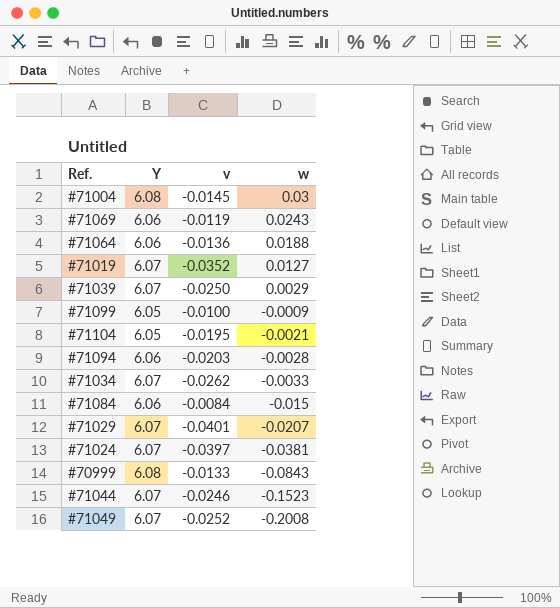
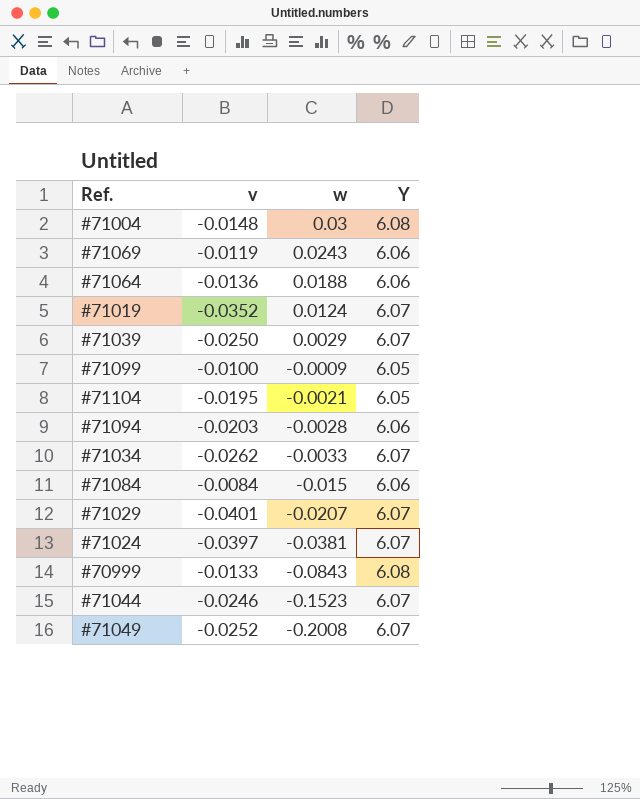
column Y | position: 2 -> 4
#71004 | v: -0.0145 -> -0.0148
#71019 | w: 0.0127 -> 0.0124

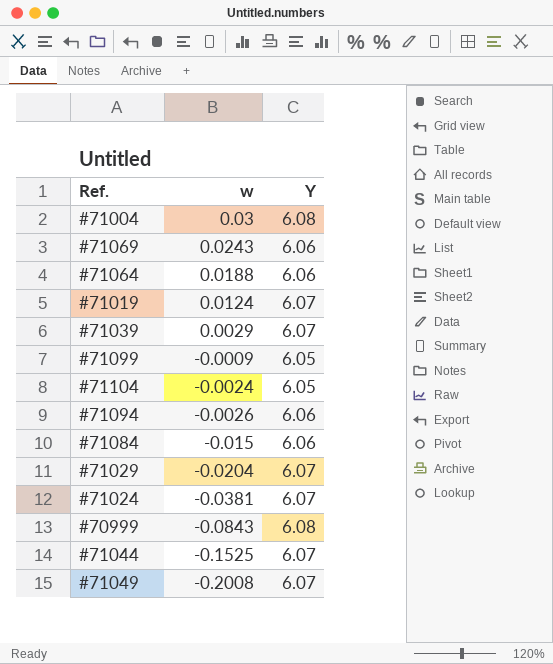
column v | position: 2 -> none
row #71034: -0.0262 | -0.0033 | 6.07 -> none
#71104 | w: -0.0021 -> -0.0024
#71094 | w: -0.0028 -> -0.0026
#71029 | w: -0.0207 -> -0.0204
#71044 | w: -0.1523 -> -0.1525

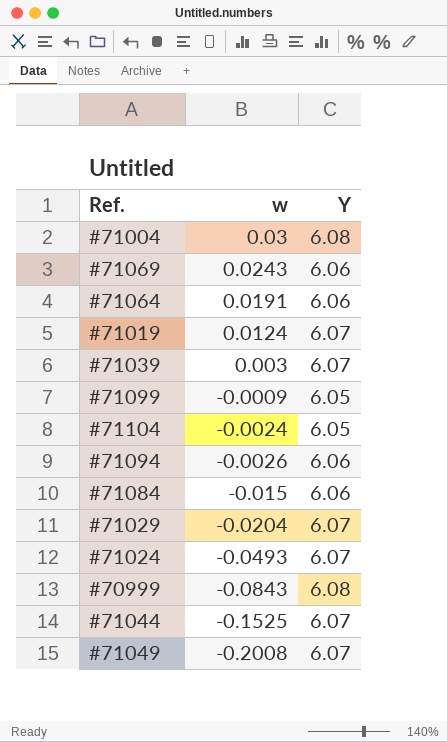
#71064 | w: 0.0188 -> 0.0191
#71039 | w: 0.0029 -> 0.003
#71024 | w: -0.0381 -> -0.0493

